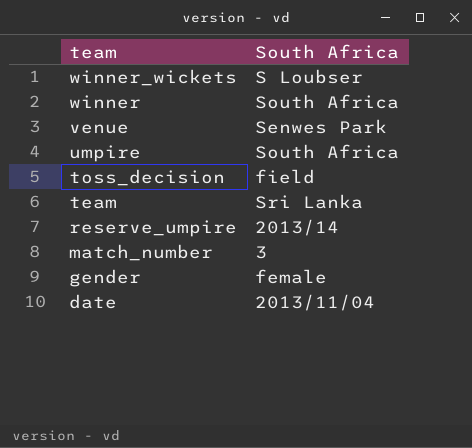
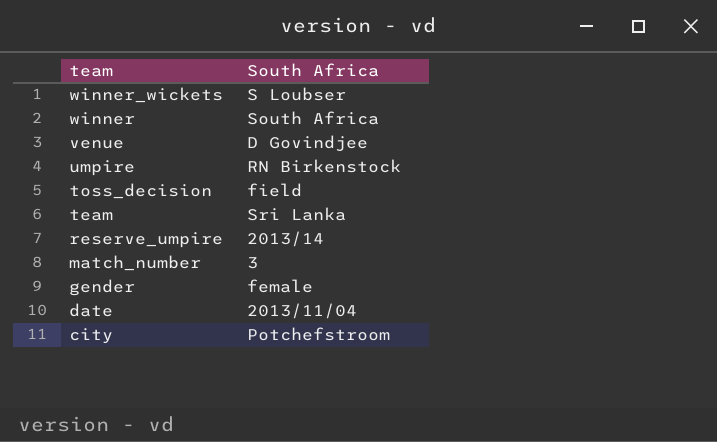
venue | South Africa: Senwes Park -> D Govindjee
umpire | South Africa: South Africa -> RN Birkenstock
row city: none -> Potchefstroom

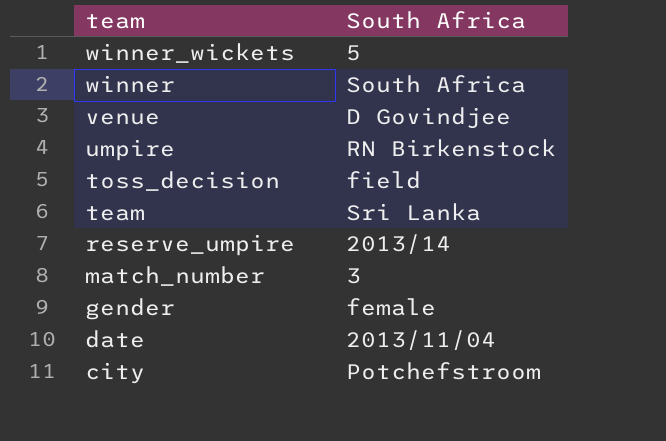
winner_wickets | South Africa: S Loubser -> 5

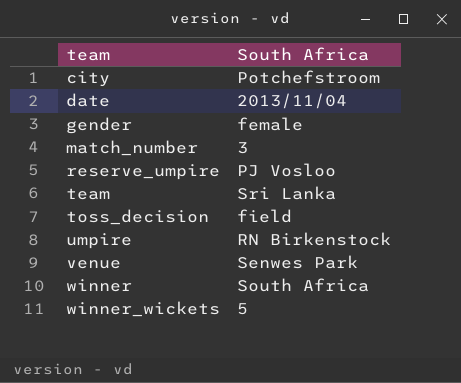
row order: team descending -> team ascending
reserve_umpire | South Africa: 2013/14 -> PJ Vosloo
venue | South Africa: D Govindjee -> Senwes Park

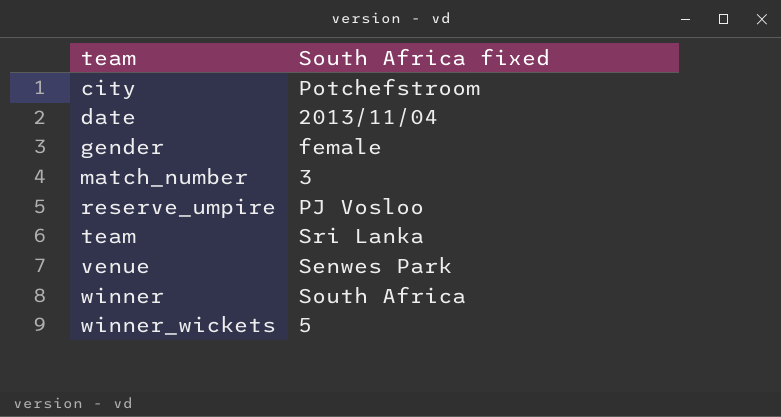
column name: South Africa -> South Africa fixed
row toss_decision: field -> none
row umpire: RN Birkenstock -> none

